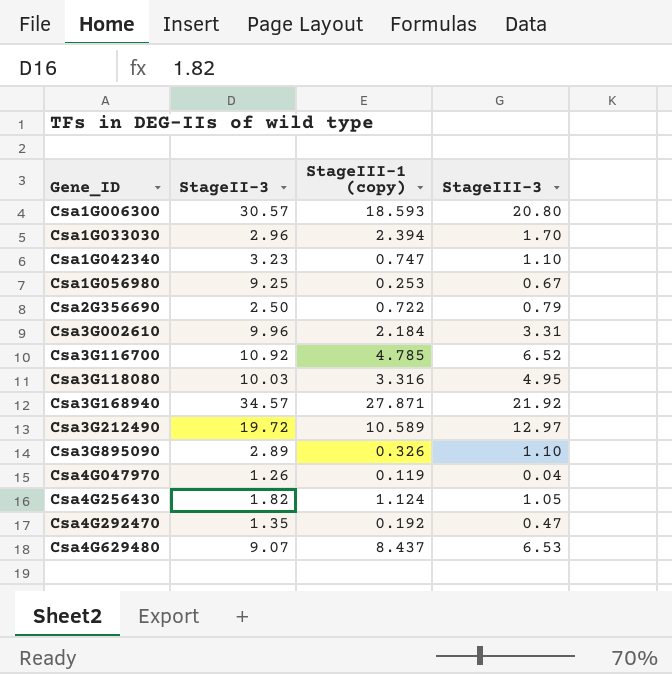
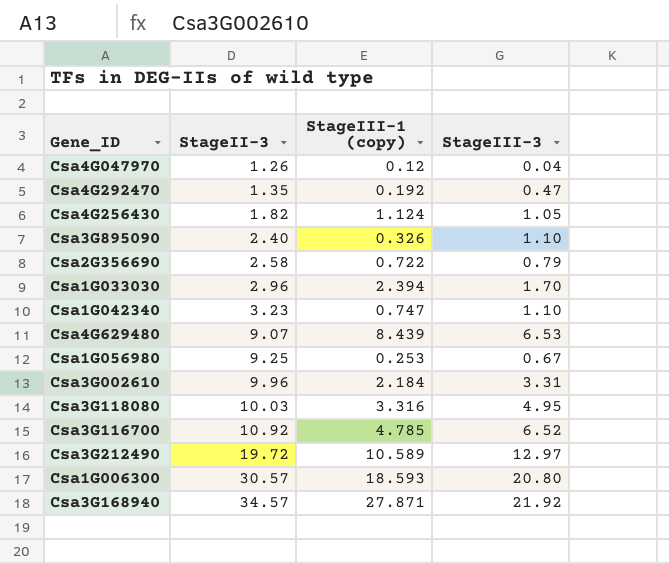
row order: Gene_ID ascending -> StageII-3 ascending
Csa4G047970 | StageIII-1 (copy): 0.119 -> 0.12
Csa3G895090 | StageII-3: 2.89 -> 2.40
Csa2G356690 | StageII-3: 2.50 -> 2.58
Csa4G629480 | StageIII-1 (copy): 8.437 -> 8.439

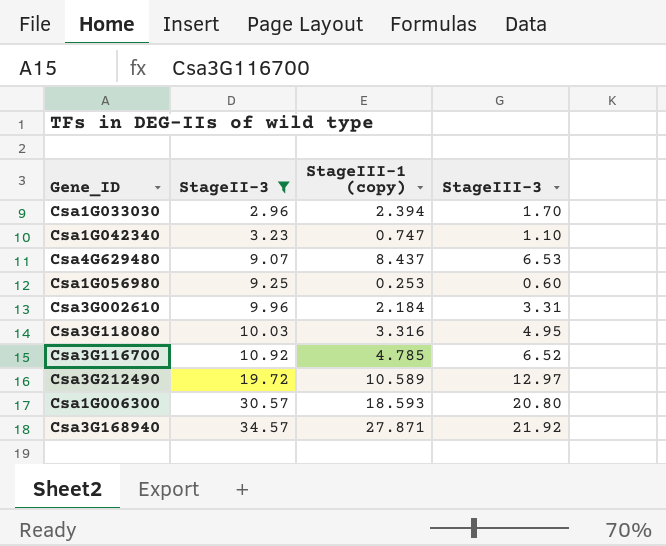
filter: none -> StageII-3 >= 2.96
Csa4G629480 | StageIII-1 (copy): 8.439 -> 8.437
Csa1G056980 | StageIII-3: 0.67 -> 0.60

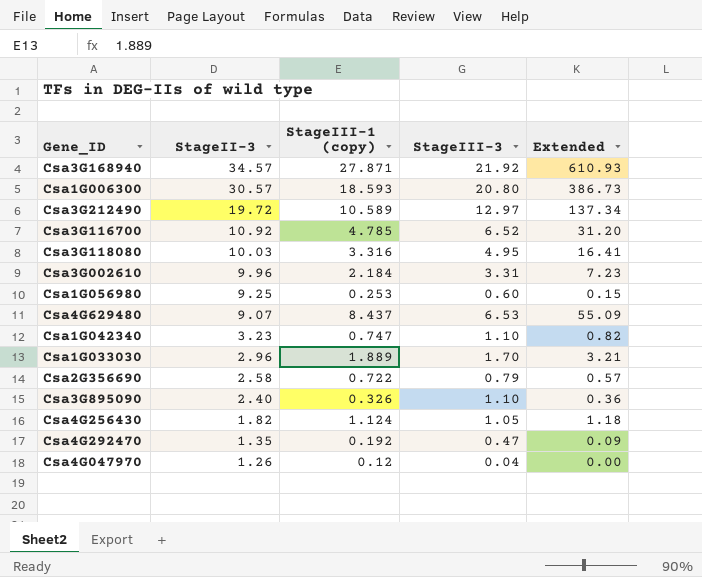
filter: StageII-3 >= 2.96 -> none
row order: StageII-3 ascending -> StageII-3 descending
column Extended | formula: none -> [StageIII-1 (copy)] * [StageIII-3]
Csa1G033030 | StageIII-1 (copy): 2.394 -> 1.889

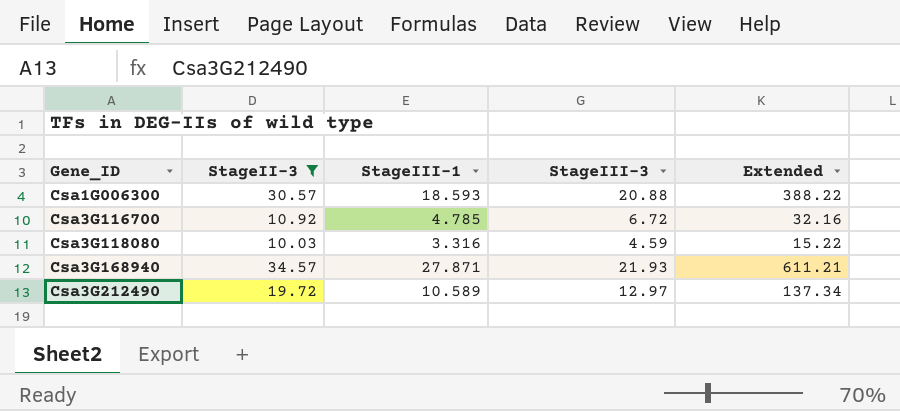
filter: none -> StageII-3 >= 10.03
row order: StageII-3 descending -> Gene_ID ascending
column name: StageIII-1 (copy) -> StageIII-1
Csa1G006300 | StageIII-3: 20.80 -> 20.88
Csa1G006300 | Extended: 386.73 -> 388.22
Csa3G116700 | StageIII-3: 6.52 -> 6.72
Csa3G116700 | Extended: 31.20 -> 32.16
Csa3G118080 | StageIII-3: 4.95 -> 4.59
Csa3G118080 | Extended: 16.41 -> 15.22
Csa3G168940 | StageIII-3: 21.92 -> 21.93
Csa3G168940 | Extended: 610.93 -> 611.21

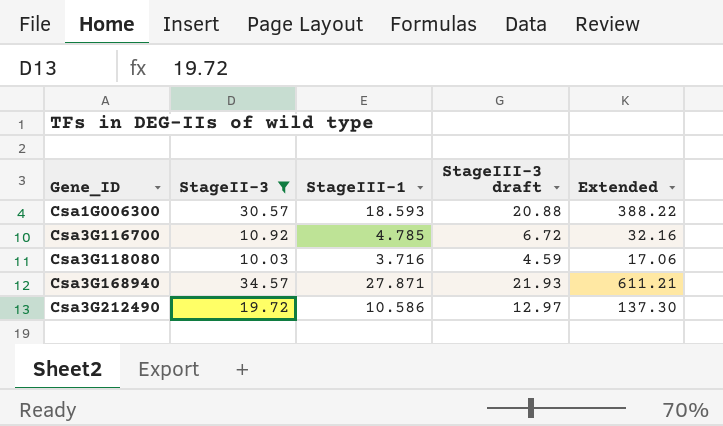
column name: StageIII-3 -> StageIII-3 draft
Csa3G118080 | StageIII-1: 3.316 -> 3.716
Csa3G118080 | Extended: 15.22 -> 17.06
Csa3G212490 | StageIII-1: 10.589 -> 10.586
Csa3G212490 | Extended: 137.34 -> 137.30

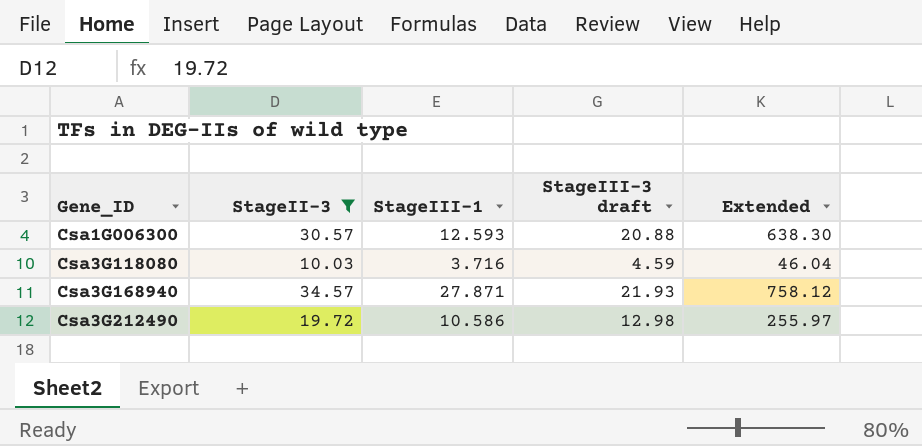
column Extended | formula: [StageIII-1] * [StageIII-3 draft] -> [StageII-3] * [StageIII-3 draft]
row Csa3G116700: 10.92 | 4.785 | 6.72 | 32.16 -> none
Csa1G006300 | StageIII-1: 18.593 -> 12.593
Csa3G212490 | StageIII-3 draft: 12.97 -> 12.98

